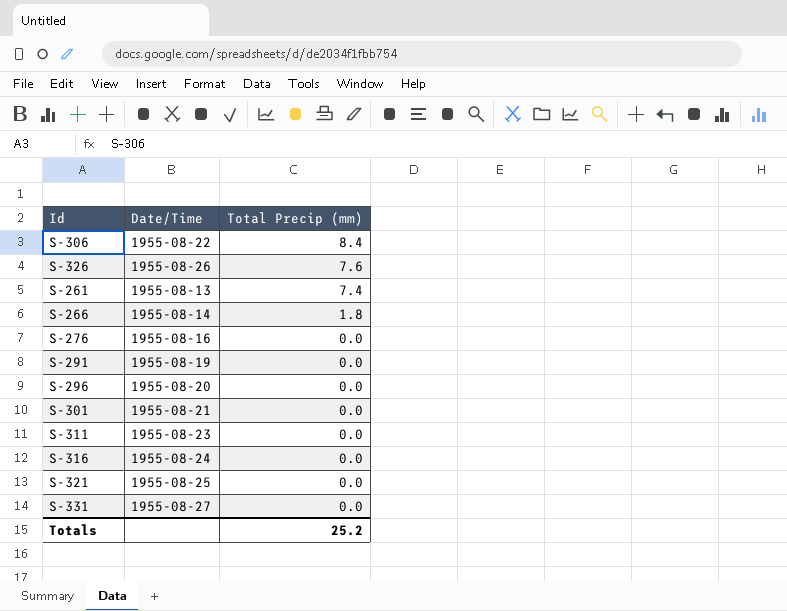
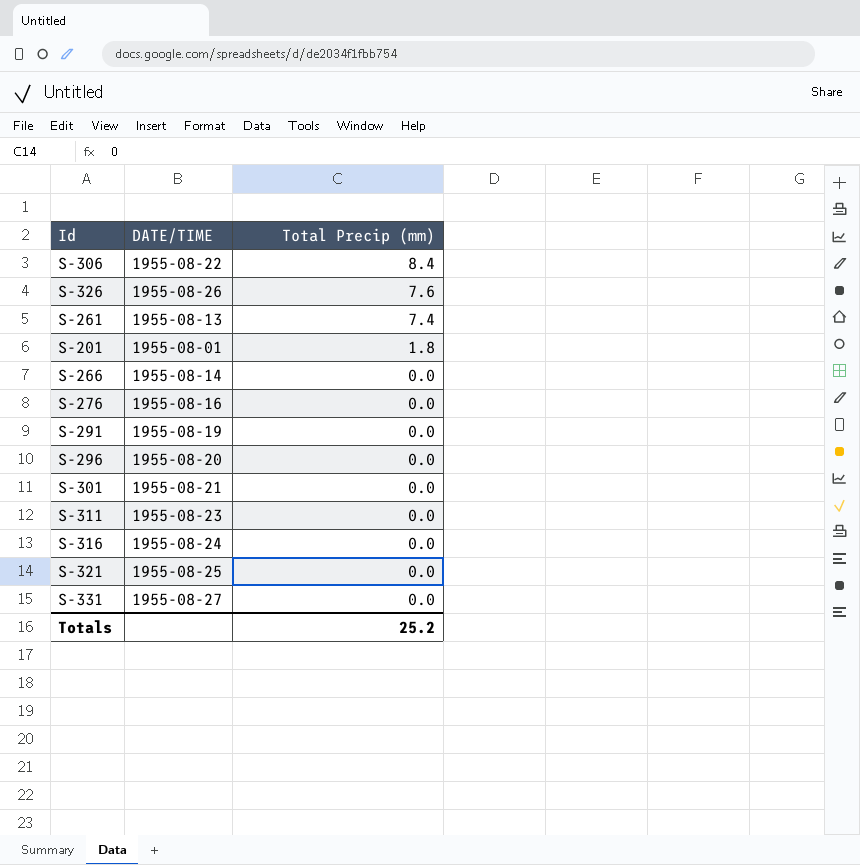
column name: Date/Time -> DATE/TIME
row S-201: none -> 1955-08-01 | 1.8
S-266 | Total Precip (mm): 1.8 -> 0.0

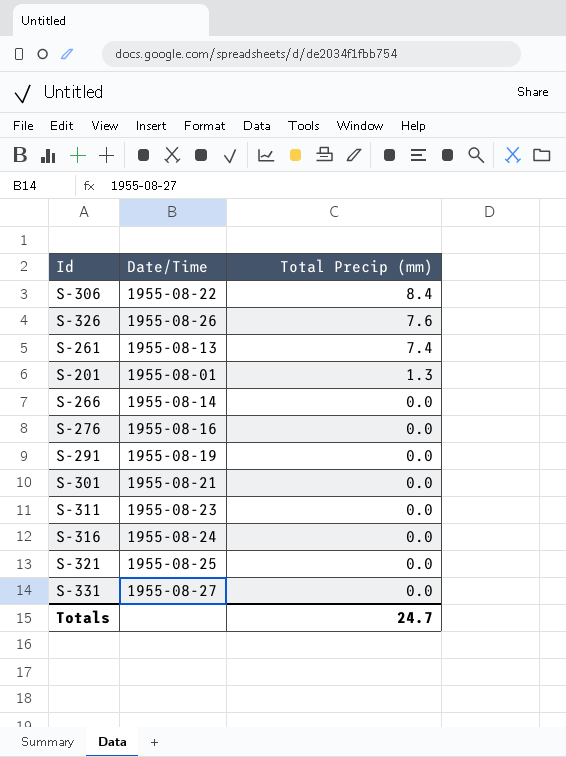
column name: DATE/TIME -> Date/Time
row S-296: 1955-08-20 | 0.0 -> none
S-201 | Total Precip (mm): 1.8 -> 1.3
Totals | Total Precip (mm): 25.2 -> 24.7

